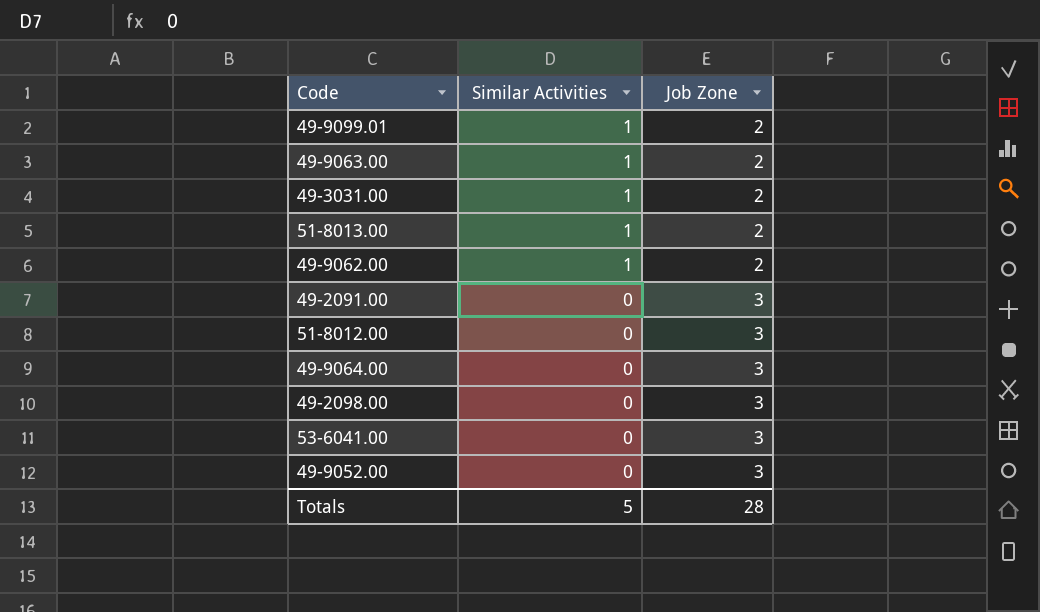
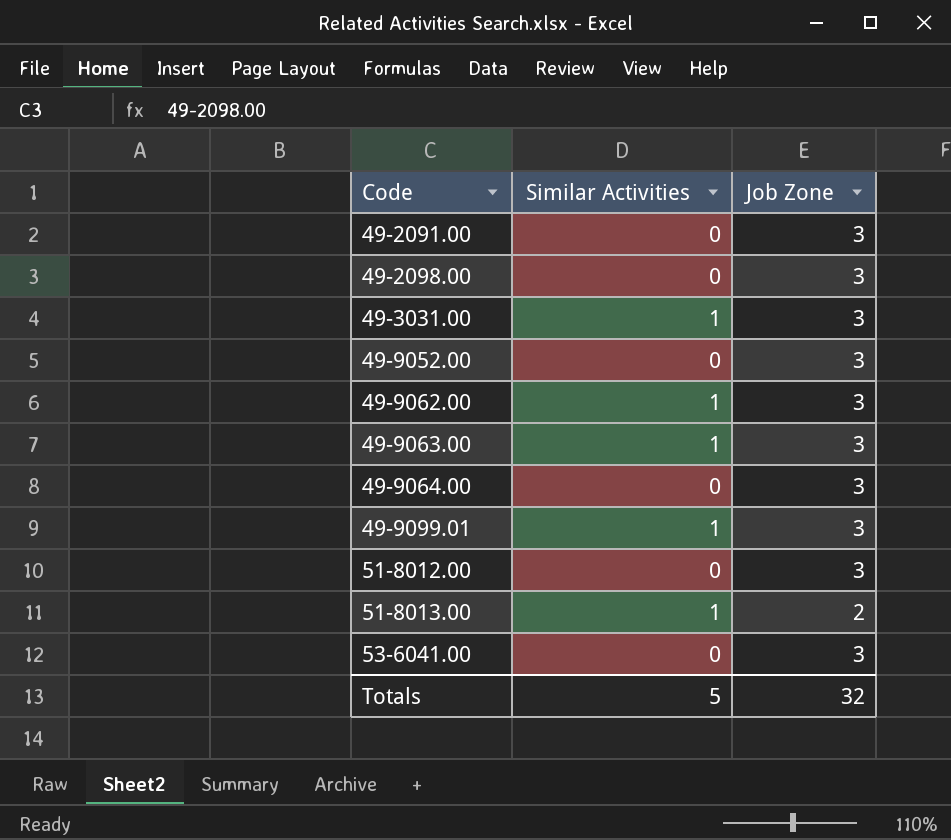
row order: Similar Activities descending -> Code ascending
49-3031.00 | Job Zone: 2 -> 3
49-9062.00 | Job Zone: 2 -> 3
49-9063.00 | Job Zone: 2 -> 3
49-9099.01 | Job Zone: 2 -> 3
Totals | Job Zone: 28 -> 32

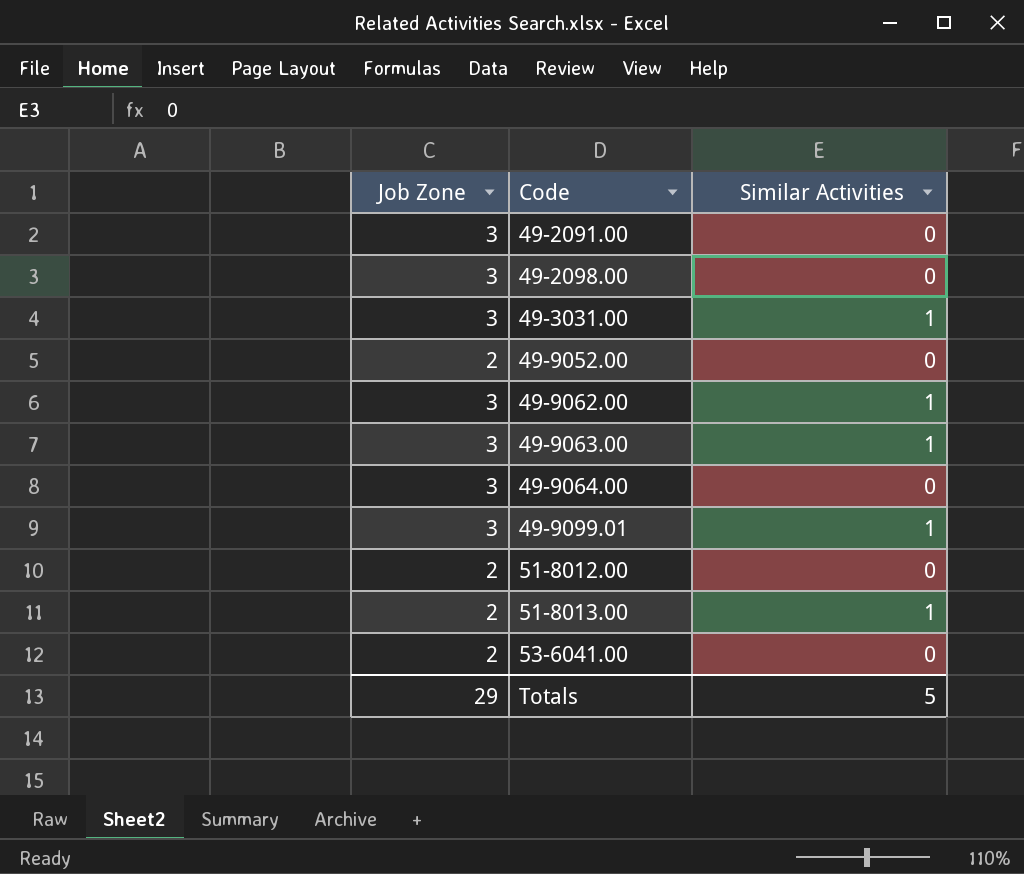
column Job Zone | position: 3 -> 1
49-9052.00 | Job Zone: 3 -> 2
51-8012.00 | Job Zone: 3 -> 2
53-6041.00 | Job Zone: 3 -> 2
Totals | Job Zone: 32 -> 29

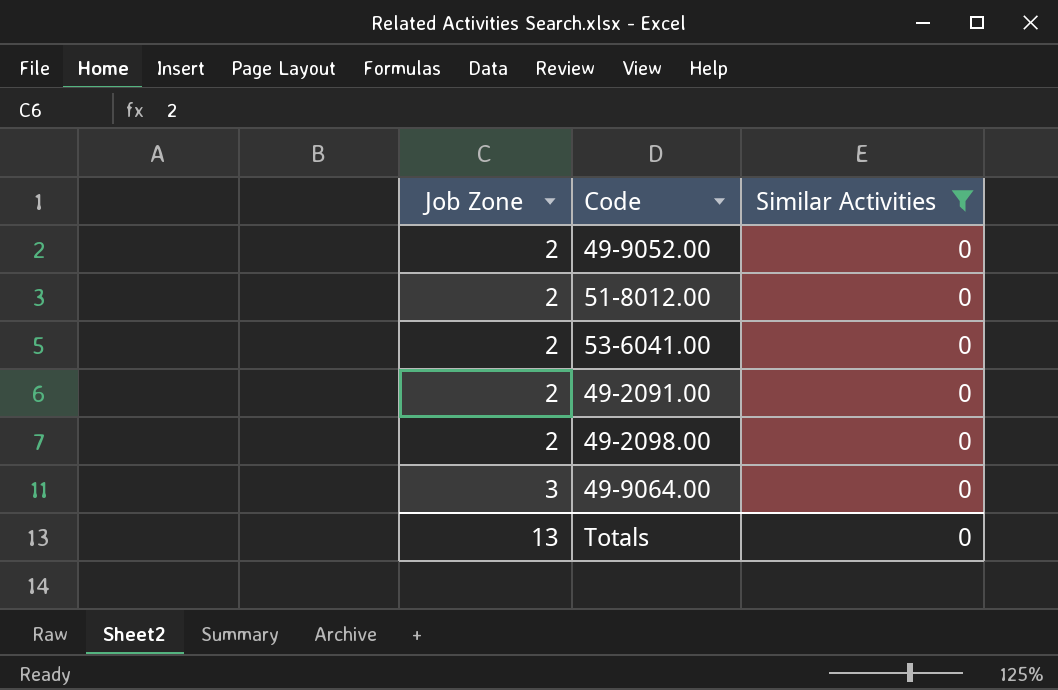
filter: none -> Similar Activities = 0
row order: Code ascending -> Job Zone ascending
49-2091.00 | Job Zone: 3 -> 2
49-2098.00 | Job Zone: 3 -> 2
Totals | Job Zone: 29 -> 13
Totals | Similar Activities: 5 -> 0

